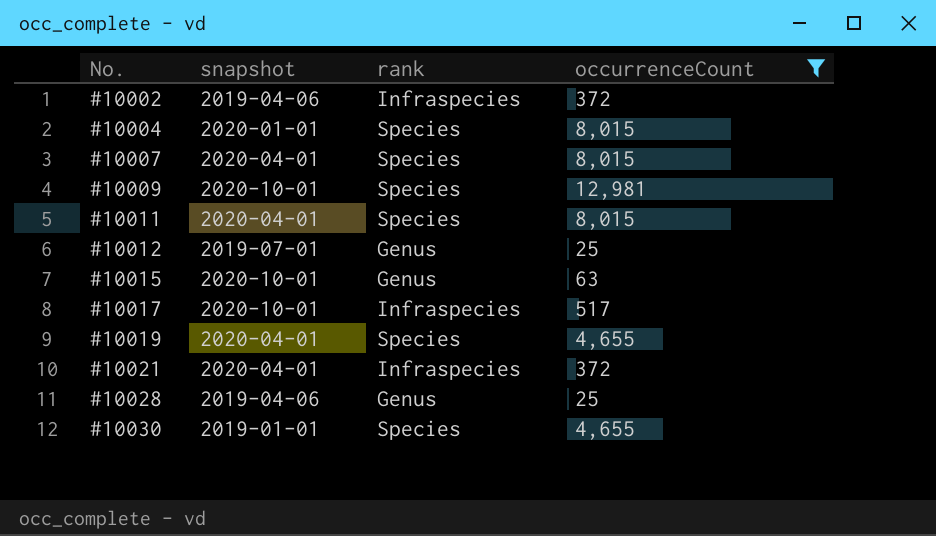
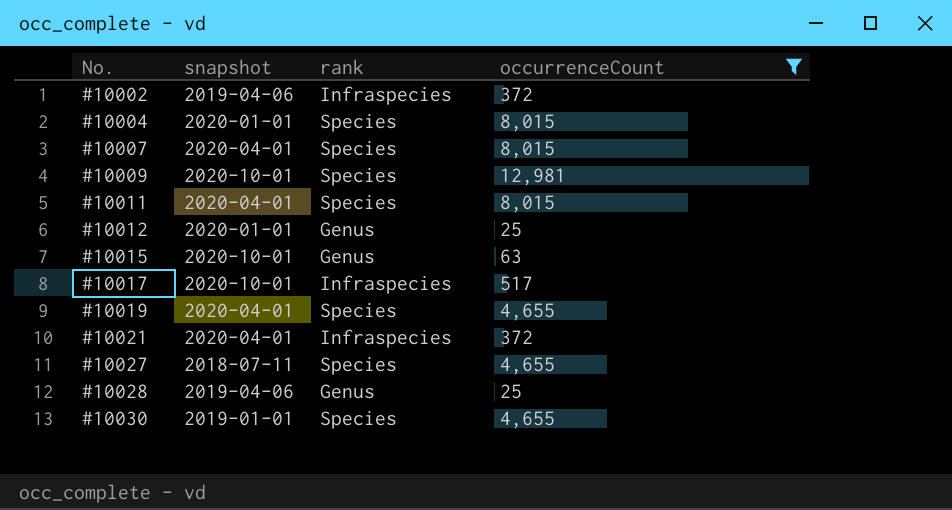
#10012 | snapshot: 2019-07-01 -> 2020-01-01
row #10027: none -> 2018-07-11 | Species | 4,655

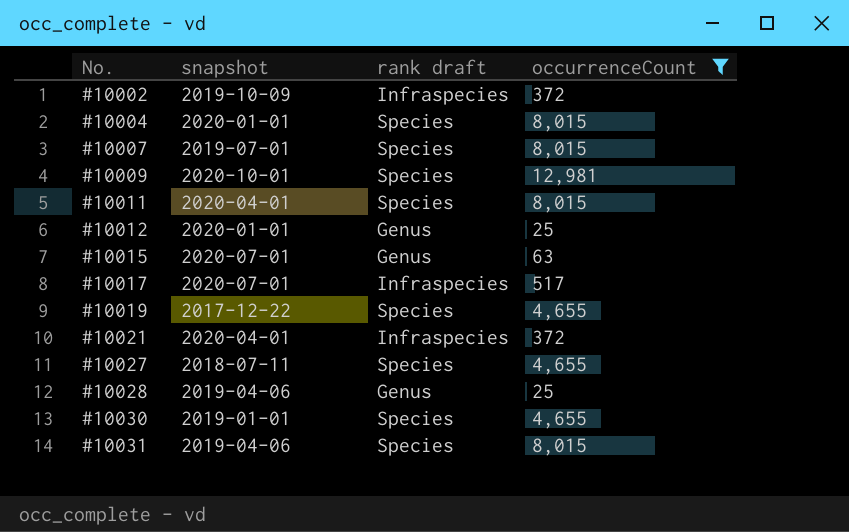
column name: rank -> rank draft
#10002 | snapshot: 2019-04-06 -> 2019-10-09
#10007 | snapshot: 2020-04-01 -> 2019-07-01
#10015 | snapshot: 2020-10-01 -> 2020-07-01
#10017 | snapshot: 2020-10-01 -> 2020-07-01
#10019 | snapshot: 2020-04-01 -> 2017-12-22
row #10031: none -> 2019-04-06 | Species | 8,015

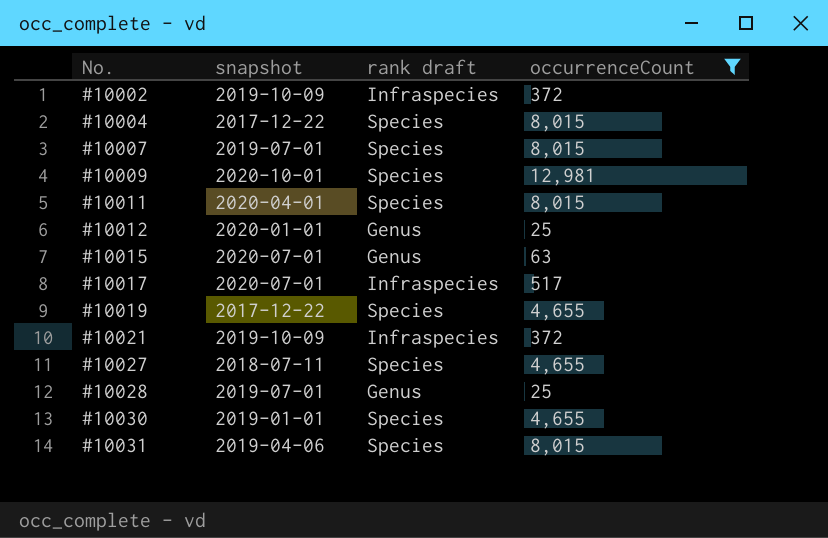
#10004 | snapshot: 2020-01-01 -> 2017-12-22
#10021 | snapshot: 2020-04-01 -> 2019-10-09
#10028 | snapshot: 2019-04-06 -> 2019-07-01

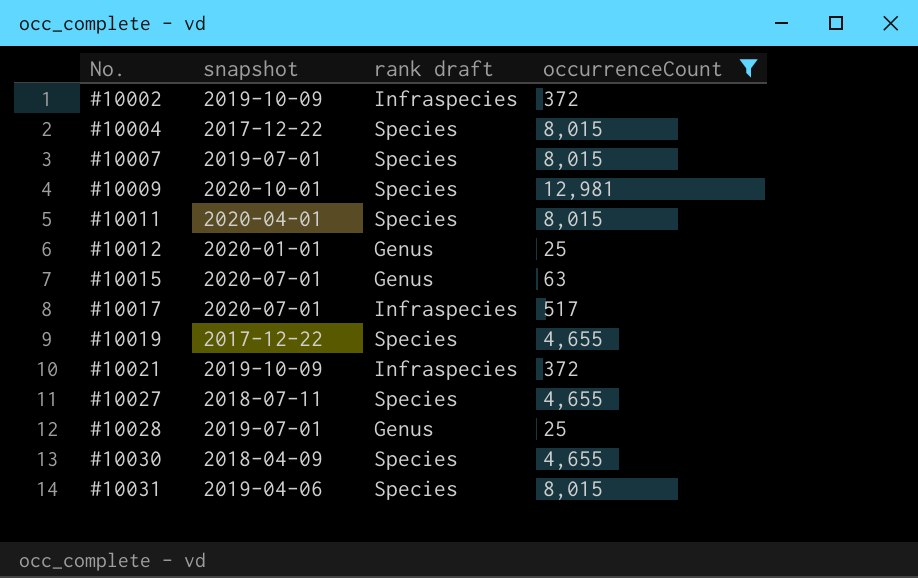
#10030 | snapshot: 2019-01-01 -> 2018-04-09

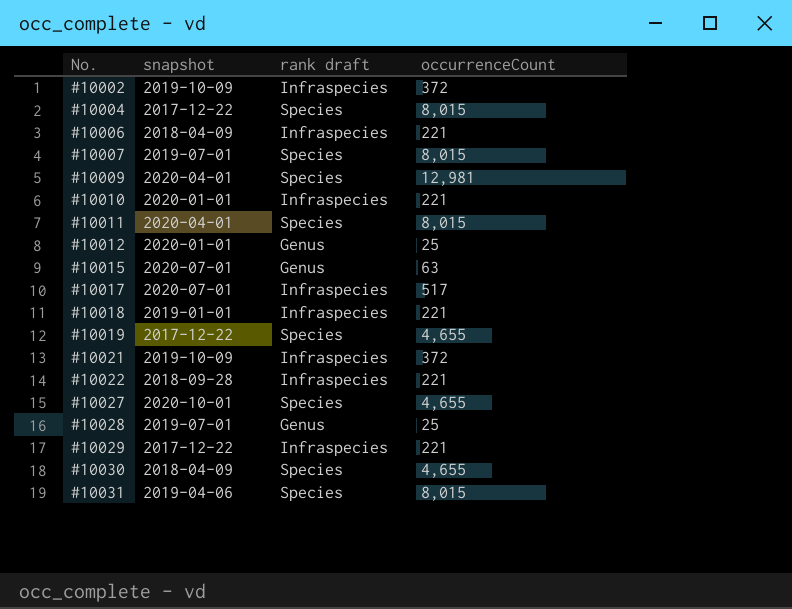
filter: occurrenceCount != 221 -> none
#10009 | snapshot: 2020-10-01 -> 2020-04-01
#10027 | snapshot: 2018-07-11 -> 2020-10-01

